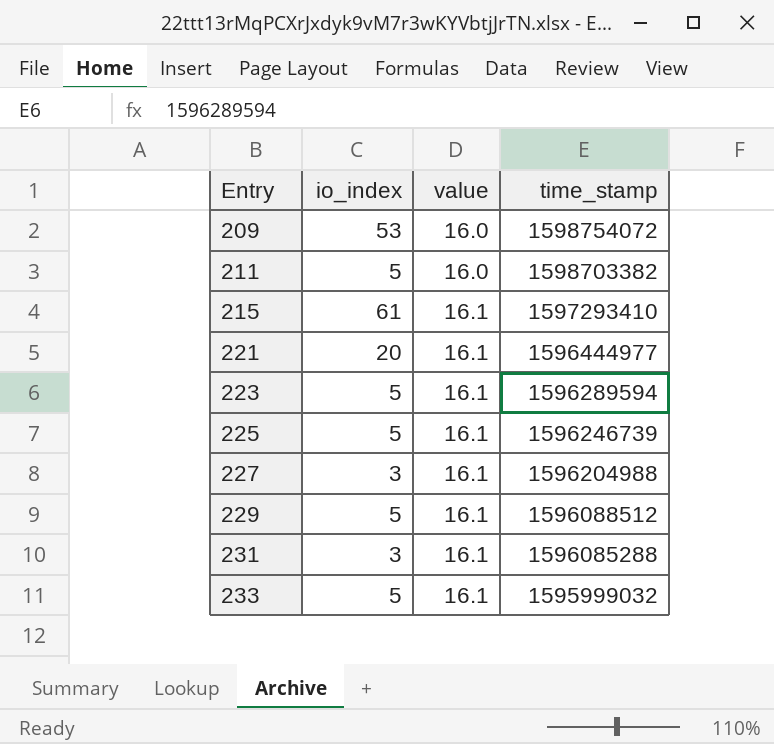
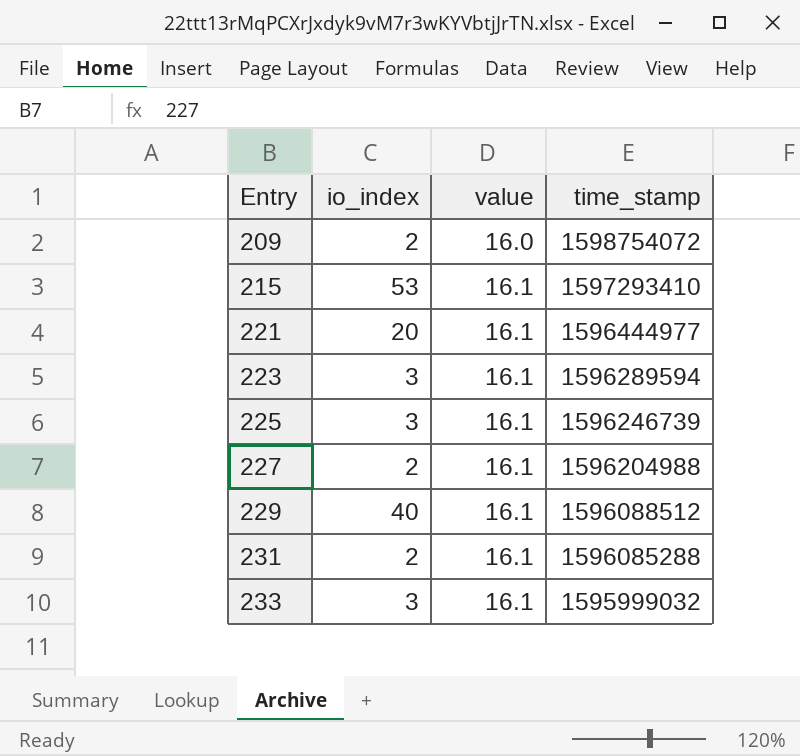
row 211: 5 | 16.0 | 1598703382 -> none
209 | io_index: 53 -> 2
215 | io_index: 61 -> 53
223 | io_index: 5 -> 3
225 | io_index: 5 -> 3
227 | io_index: 3 -> 2
229 | io_index: 5 -> 40
231 | io_index: 3 -> 2
233 | io_index: 5 -> 3

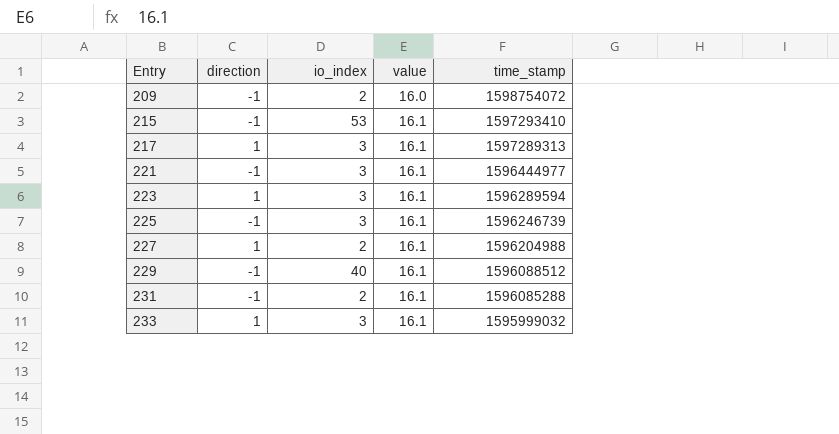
column direction | position: none -> 2
row 217: none -> 1 | 3 | 16.1 | 1597289313
221 | io_index: 20 -> 3

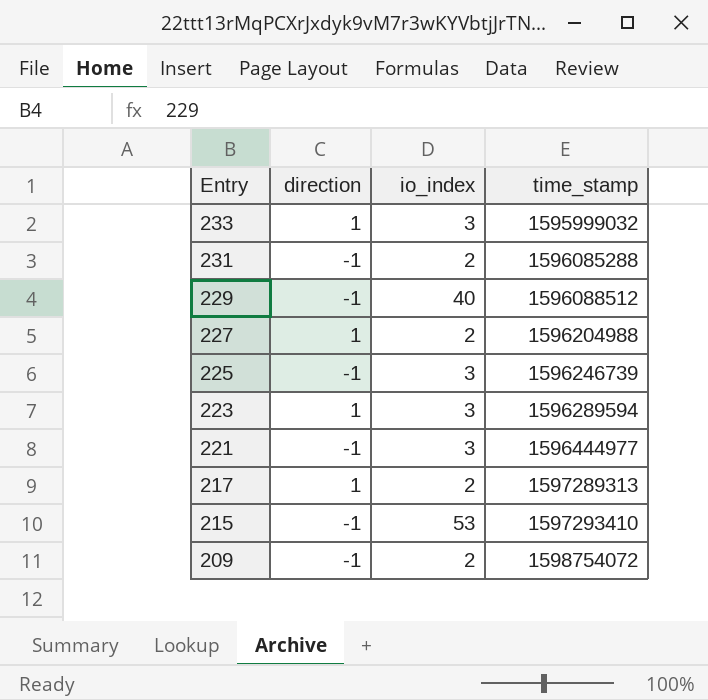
row order: Entry ascending -> Entry descending
column value | position: 4 -> none
217 | io_index: 3 -> 2

